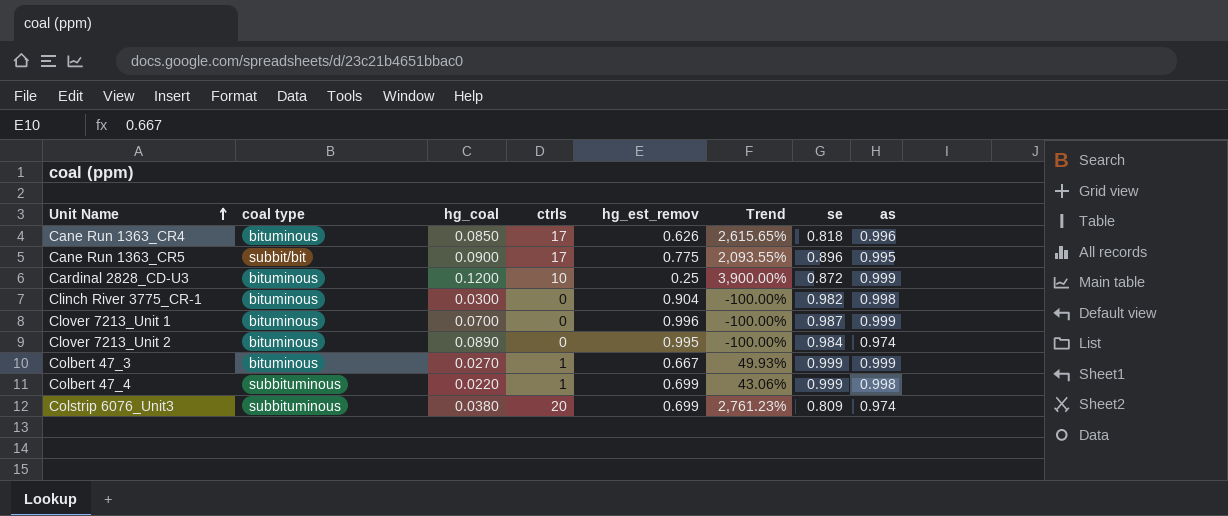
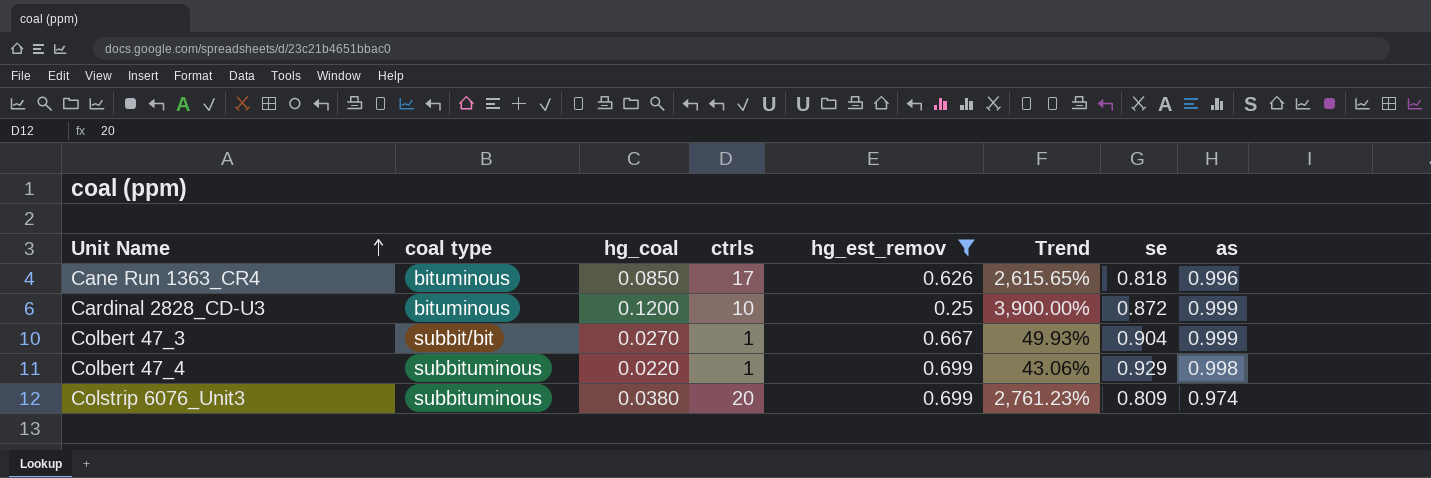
filter: none -> hg_est_remov <= 0.699
Colbert 47_3 | coal type: bituminous -> subbit/bit
Colbert 47_3 | se: 0.999 -> 0.904
Colbert 47_4 | se: 0.999 -> 0.929

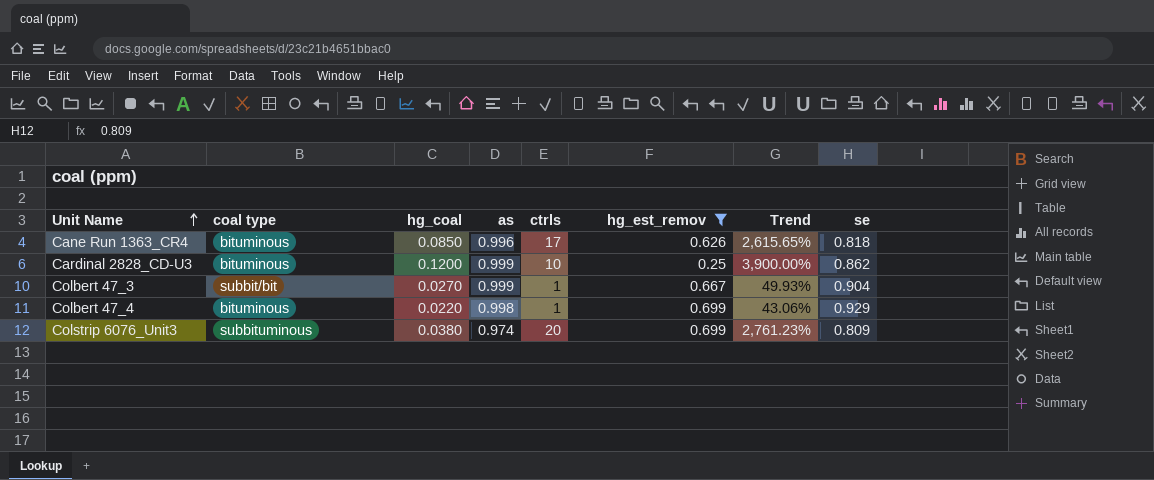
column as | position: 8 -> 4
Cardinal 2828_CD-U3 | se: 0.872 -> 0.862
Colbert 47_4 | coal type: subbituminous -> bituminous

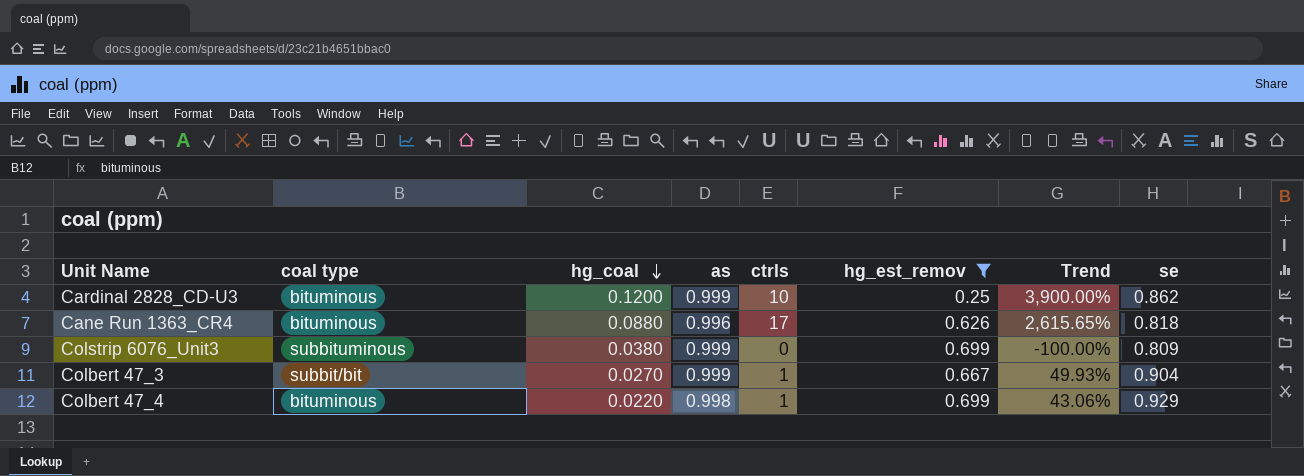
row order: Unit Name ascending -> hg_coal descending
Cane Run 1363_CR4 | hg_coal: 0.0850 -> 0.0880
Colstrip 6076_Unit3 | as: 0.974 -> 0.999
Colstrip 6076_Unit3 | ctrls: 20 -> 0
Colstrip 6076_Unit3 | Trend: 2,761.23% -> -100.00%

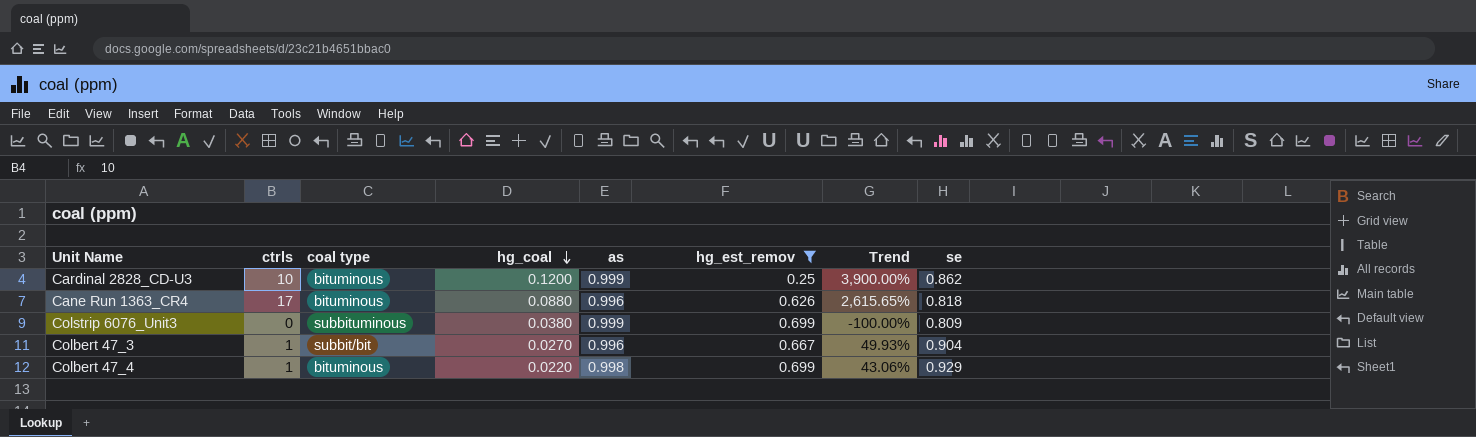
column ctrls | position: 5 -> 2
Colbert 47_3 | as: 0.999 -> 0.996

